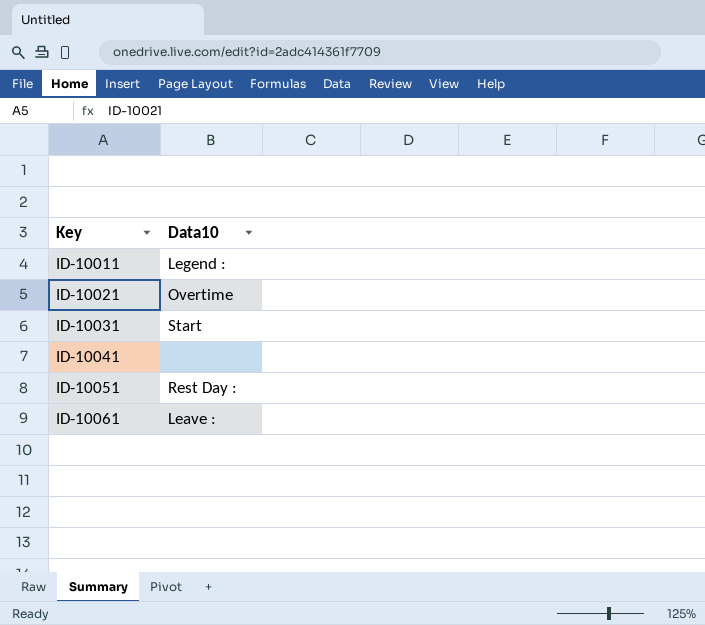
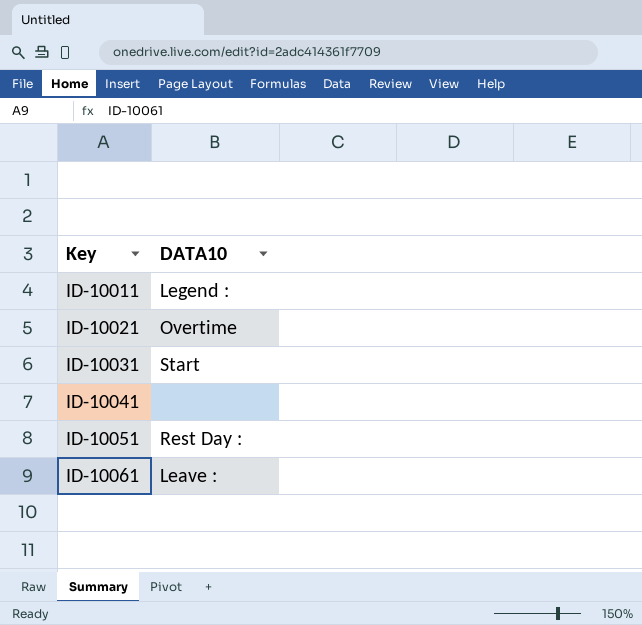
column name: Data10 -> DATA10

